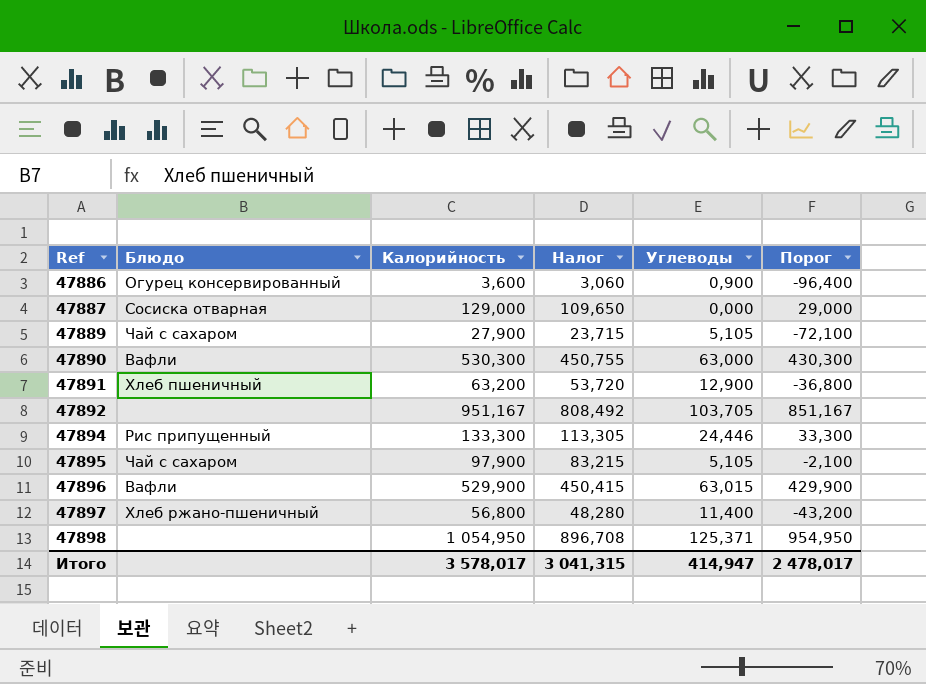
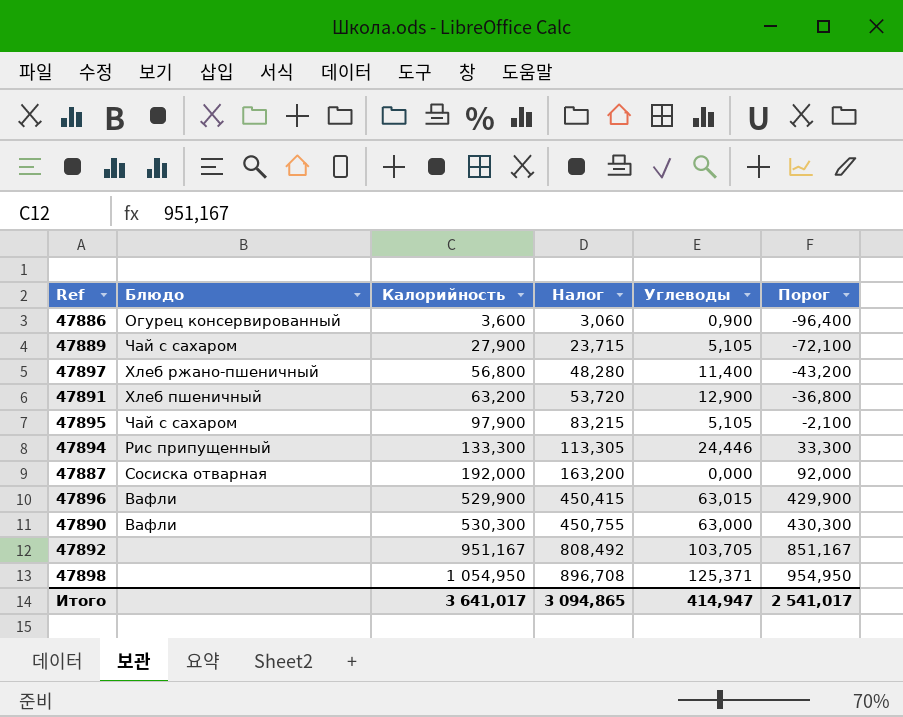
row order: Ref ascending -> Калорийность ascending
47887 | Калорийность: 129,000 -> 192,000
47887 | Налог: 109,650 -> 163,200
47887 | Порог: 29,000 -> 92,000
Итого | Калорийность: 3 578,017 -> 3 641,017
Итого | Налог: 3 041,315 -> 3 094,865
Итого | Порог: 2 478,017 -> 2 541,017

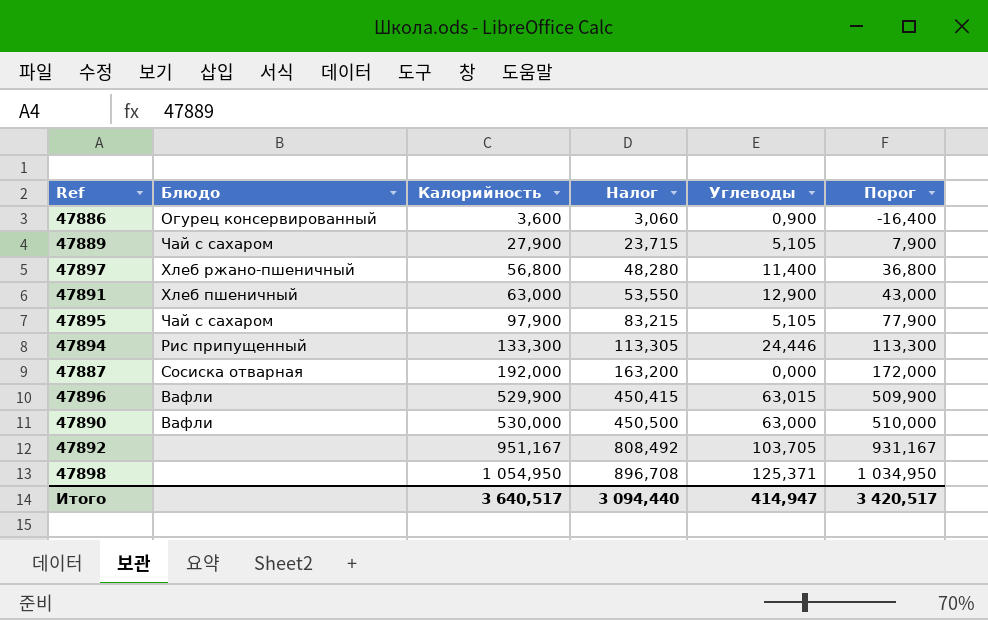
column Порог | formula: [Калорийность] - 100 -> [Калорийность] - 20
47891 | Калорийность: 63,200 -> 63,000
47891 | Налог: 53,720 -> 53,550
47890 | Калорийность: 530,300 -> 530,000
47890 | Налог: 450,755 -> 450,500
Итого | Калорийность: 3 641,017 -> 3 640,517
Итого | Налог: 3 094,865 -> 3 094,440
Итого | Порог: 2 541,017 -> 3 420,517

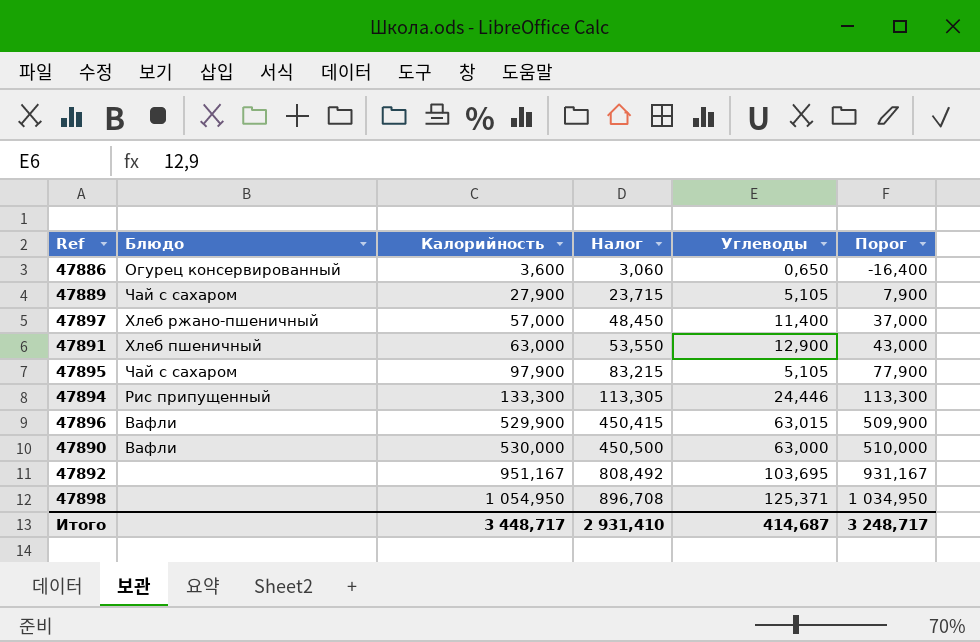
row 47887: Сосиска отварная | 192,000 | 163,200 | 0,000 | 172,000 -> none
47886 | Углеводы: 0,900 -> 0,650
47897 | Калорийность: 56,800 -> 57,000
47897 | Налог: 48,280 -> 48,450
47897 | Порог: 36,800 -> 37,000
47892 | Углеводы: 103,705 -> 103,695
Итого | Калорийность: 3 640,517 -> 3 448,717
Итого | Налог: 3 094,440 -> 2 931,410
Итого | Углеводы: 414,947 -> 414,687
Итого | Порог: 3 420,517 -> 3 248,717

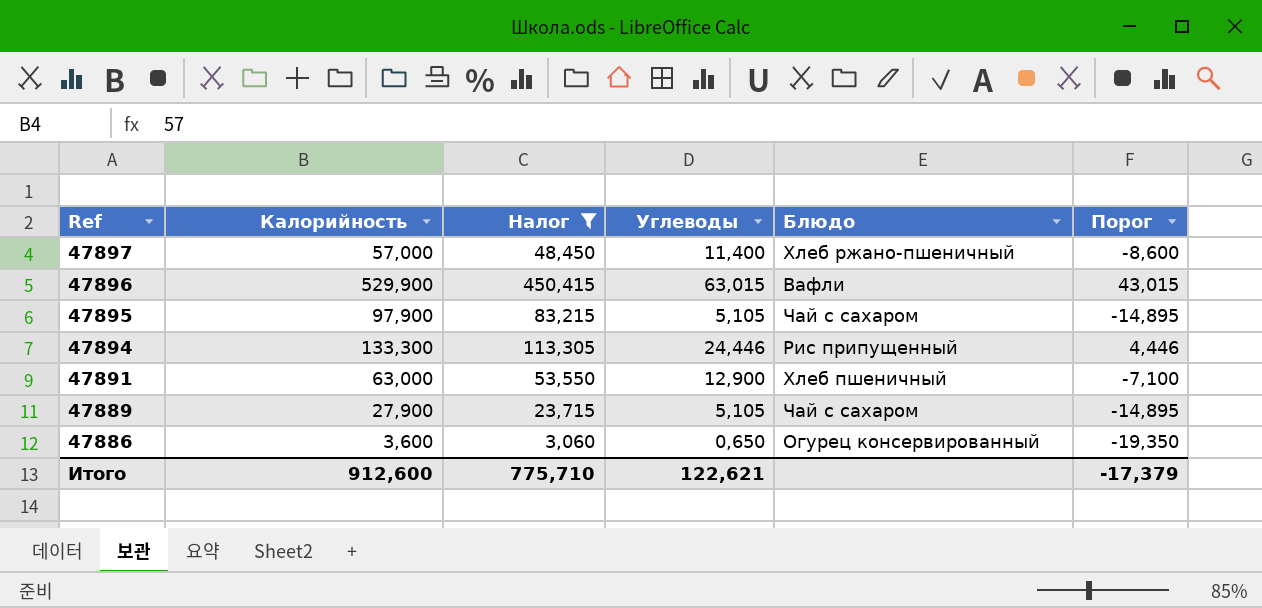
filter: none -> Налог <= 450,415
row order: Калорийность ascending -> Ref descending
column Блюдо | position: 2 -> 5
column Порог | formula: [Калорийность] - 20 -> [Углеводы] - 20
Итого | Калорийность: 3 448,717 -> 912,600
Итого | Налог: 2 931,410 -> 775,710
Итого | Углеводы: 414,687 -> 122,621
Итого | Порог: 3 248,717 -> -17,379

